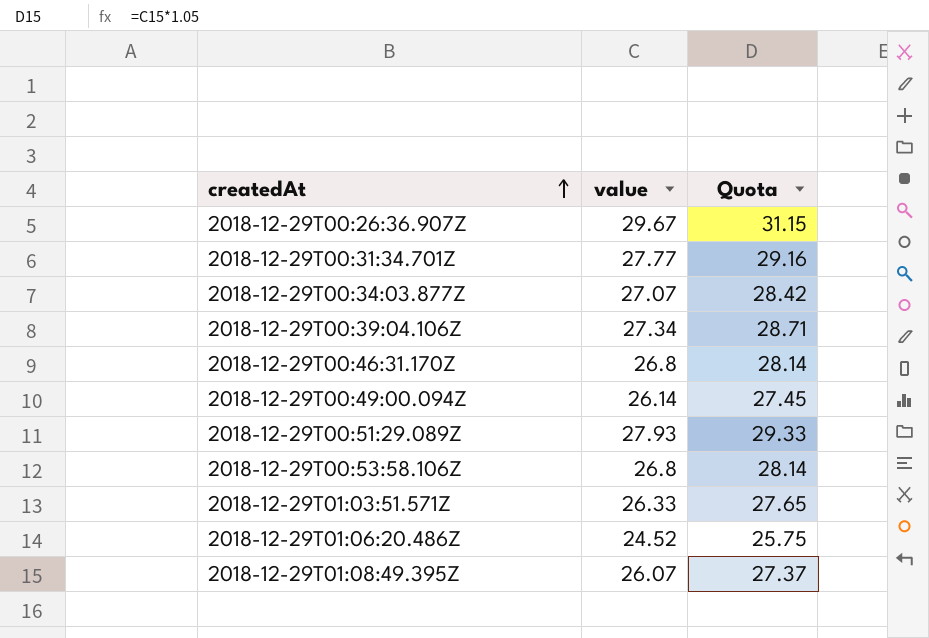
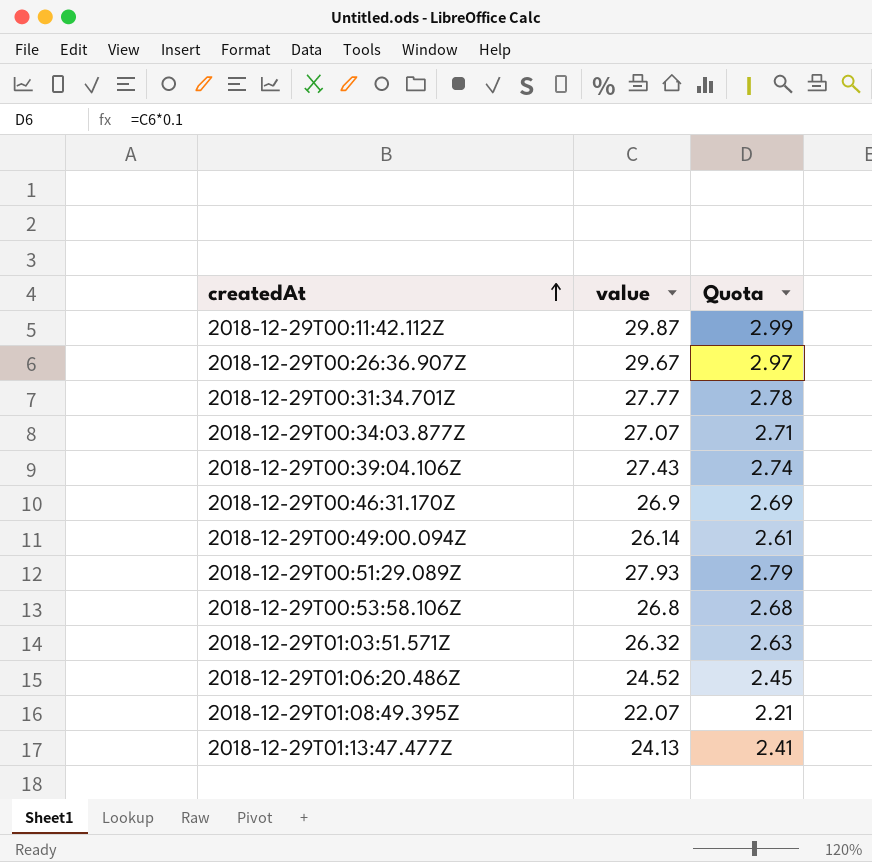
column Quota | formula: [value] * 1.05 -> [value] * 0.1
row 2018-12-29T00:11:42.112Z: none -> 29.87 | 2.99
2018-12-29T00:39:04.106Z | value: 27.34 -> 27.43
2018-12-29T00:46:31.170Z | value: 26.8 -> 26.9
2018-12-29T01:03:51.571Z | value: 26.33 -> 26.32
2018-12-29T01:08:49.395Z | value: 26.07 -> 22.07
row 2018-12-29T01:13:47.477Z: none -> 24.13 | 2.41

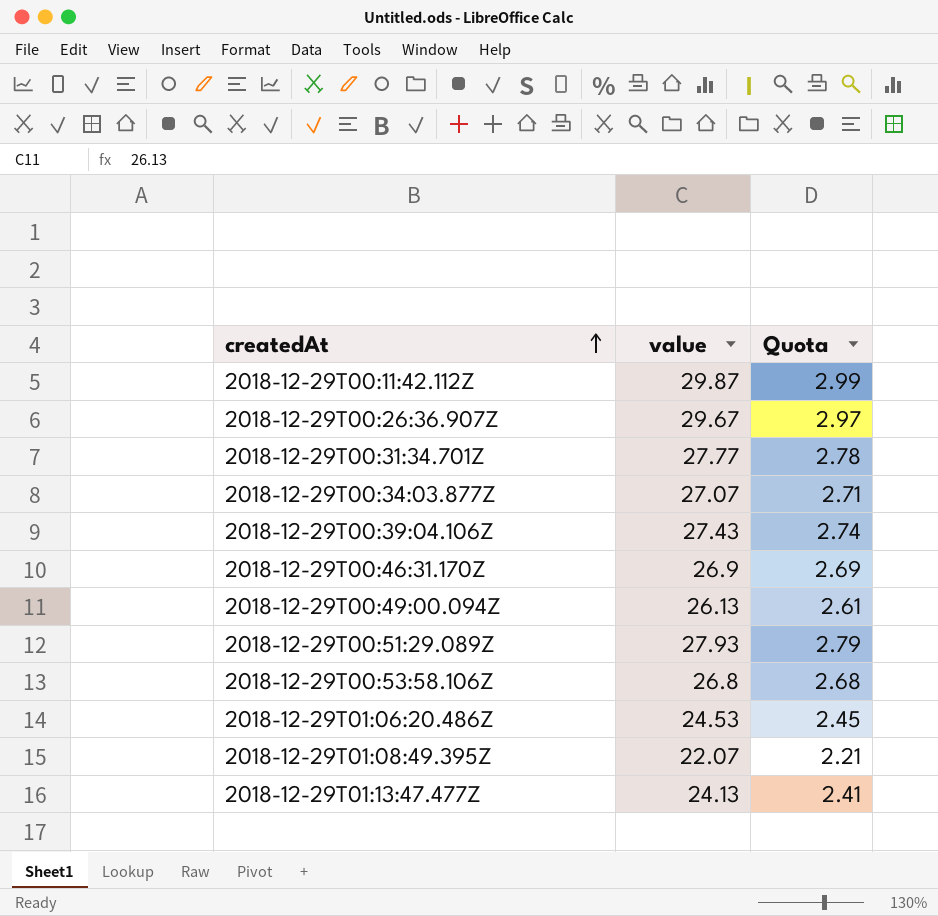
row 2018-12-29T01:03:51.571Z: 26.32 | 2.63 -> none
2018-12-29T00:49:00.094Z | value: 26.14 -> 26.13
2018-12-29T01:06:20.486Z | value: 24.52 -> 24.53

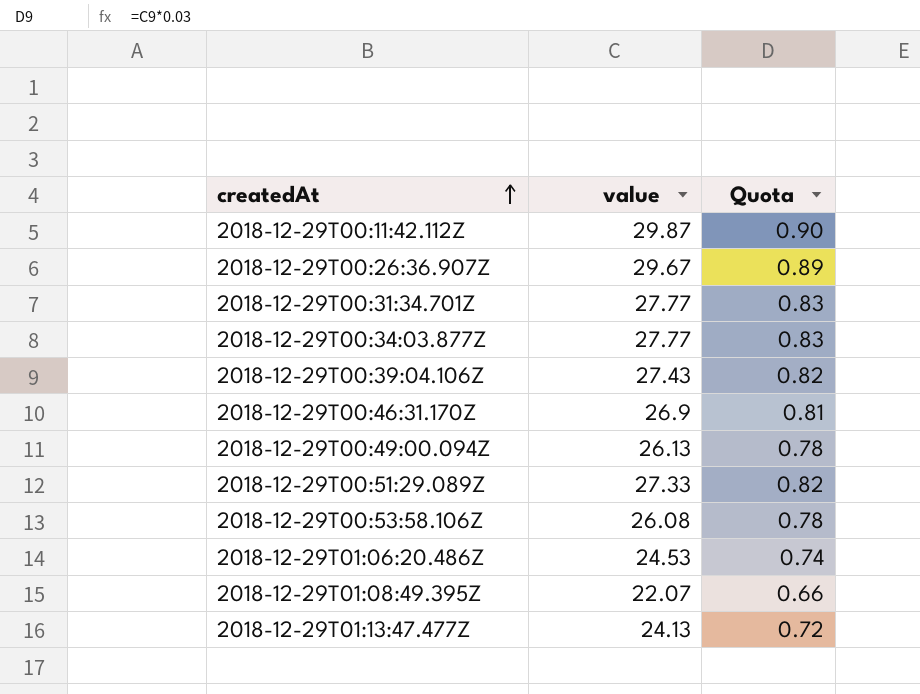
column Quota | formula: [value] * 0.1 -> [value] * 0.03
2018-12-29T00:34:03.877Z | value: 27.07 -> 27.77
2018-12-29T00:51:29.089Z | value: 27.93 -> 27.33
2018-12-29T00:53:58.106Z | value: 26.8 -> 26.08

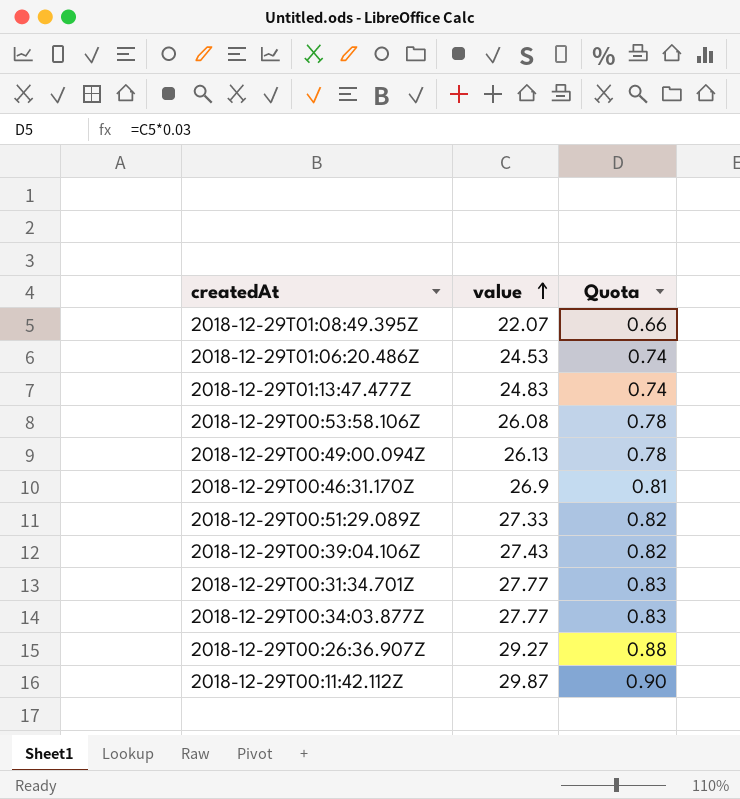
row order: createdAt ascending -> value ascending
2018-12-29T01:13:47.477Z | value: 24.13 -> 24.83
2018-12-29T01:13:47.477Z | Quota: 0.72 -> 0.74
2018-12-29T00:26:36.907Z | value: 29.67 -> 29.27
2018-12-29T00:26:36.907Z | Quota: 0.89 -> 0.88

